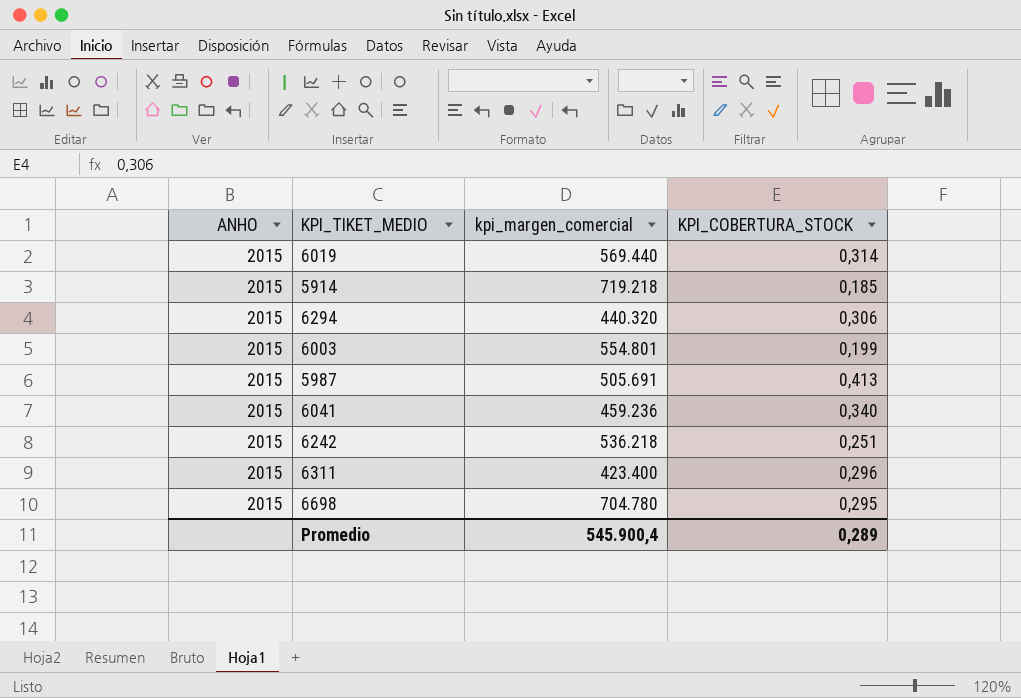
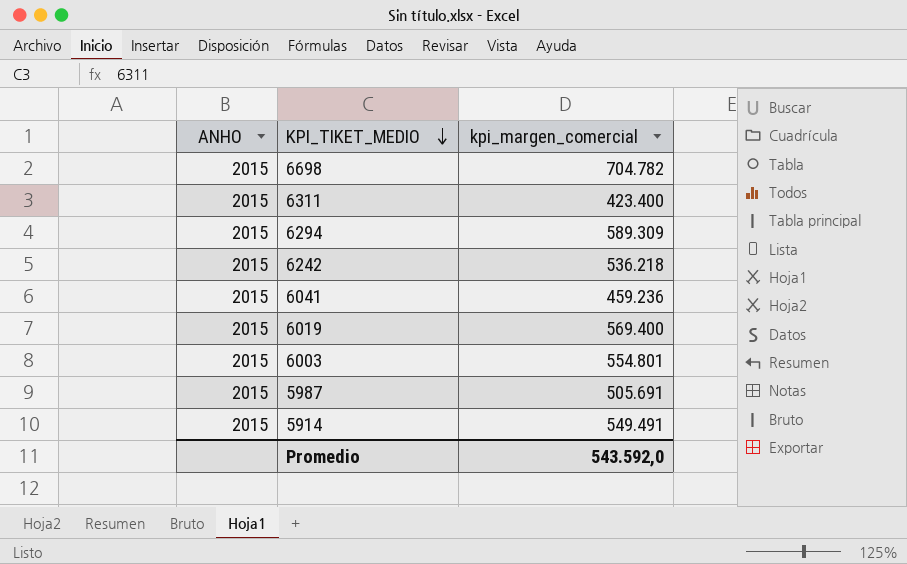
row order: none -> KPI_TIKET_MEDIO descending
column KPI_COBERTURA_STOCK | position: 4 -> none
6698 | kpi_margen_comercial: 704.780 -> 704.782
6294 | kpi_margen_comercial: 440.320 -> 589.309
6019 | kpi_margen_comercial: 569.440 -> 569.400
5914 | kpi_margen_comercial: 719.218 -> 549.491
Promedio | kpi_margen_comercial: 545.900,4 -> 543.592,0

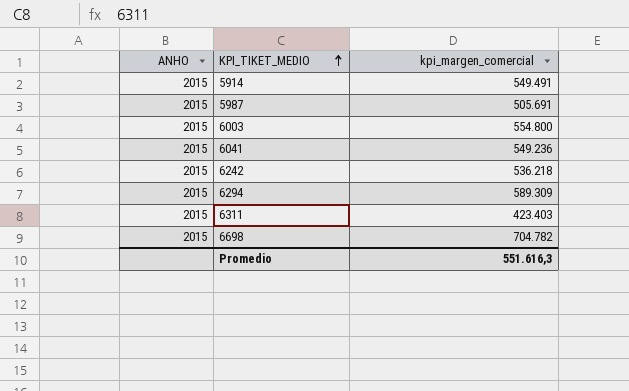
row order: KPI_TIKET_MEDIO descending -> KPI_TIKET_MEDIO ascending
row 6019: 2015 | 569.400 -> none
6003 | kpi_margen_comercial: 554.801 -> 554.800
6041 | kpi_margen_comercial: 459.236 -> 549.236
6311 | kpi_margen_comercial: 423.400 -> 423.403
Promedio | kpi_margen_comercial: 543.592,0 -> 551.616,3

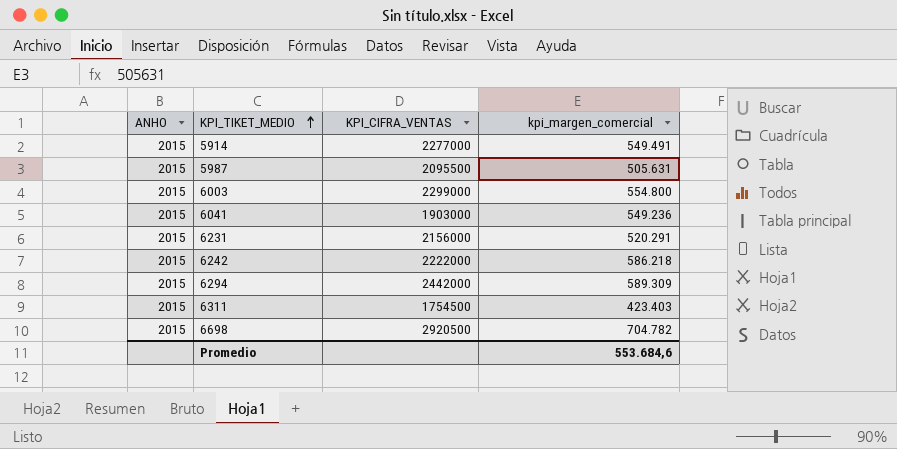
column KPI_CIFRA_VENTAS | position: none -> 3
5987 | kpi_margen_comercial: 505.691 -> 505.631
row 6231: none -> 2015 | 2156000 | 520.291
6242 | kpi_margen_comercial: 536.218 -> 586.218
Promedio | kpi_margen_comercial: 551.616,3 -> 553.684,6

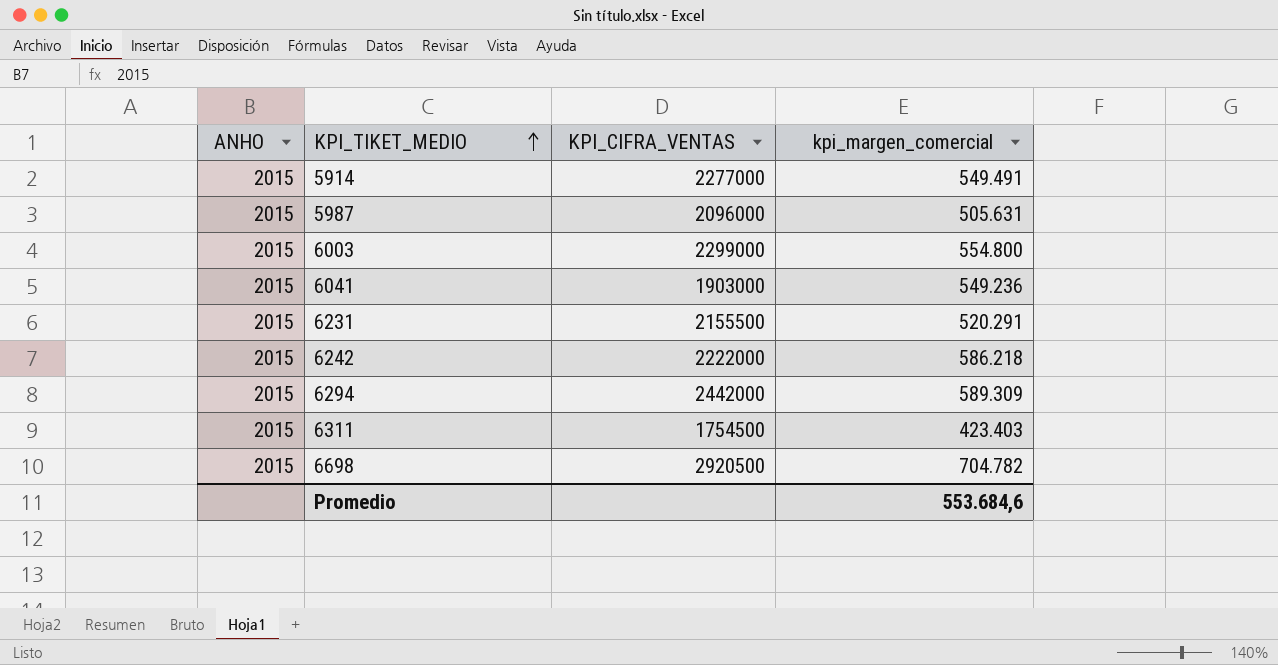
5987 | KPI_CIFRA_VENTAS: 2095500 -> 2096000
6231 | KPI_CIFRA_VENTAS: 2156000 -> 2155500

